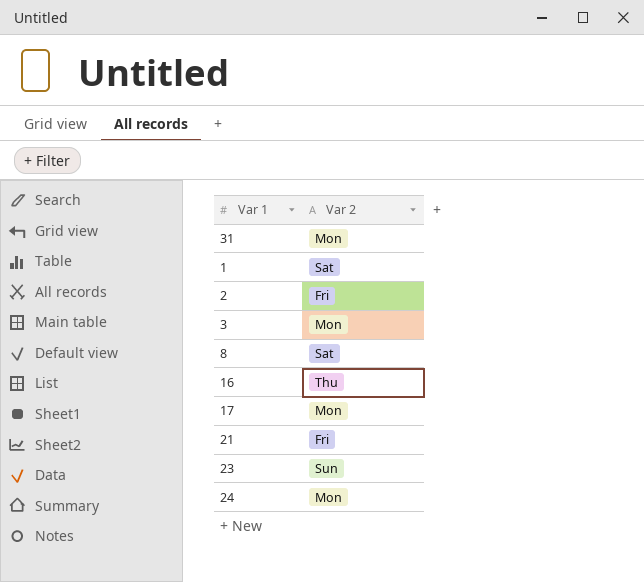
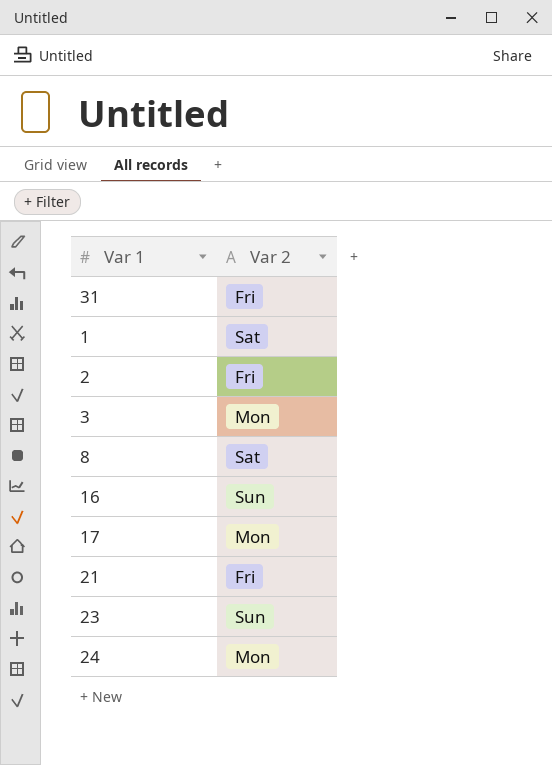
31 | Var 2: Mon -> Fri
16 | Var 2: Thu -> Sun

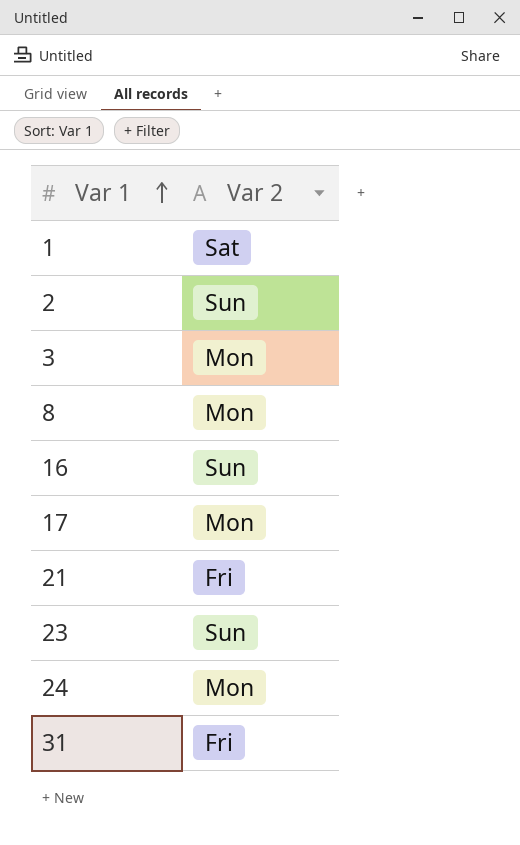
row order: none -> Var 1 ascending
2 | Var 2: Fri -> Sun
8 | Var 2: Sat -> Mon

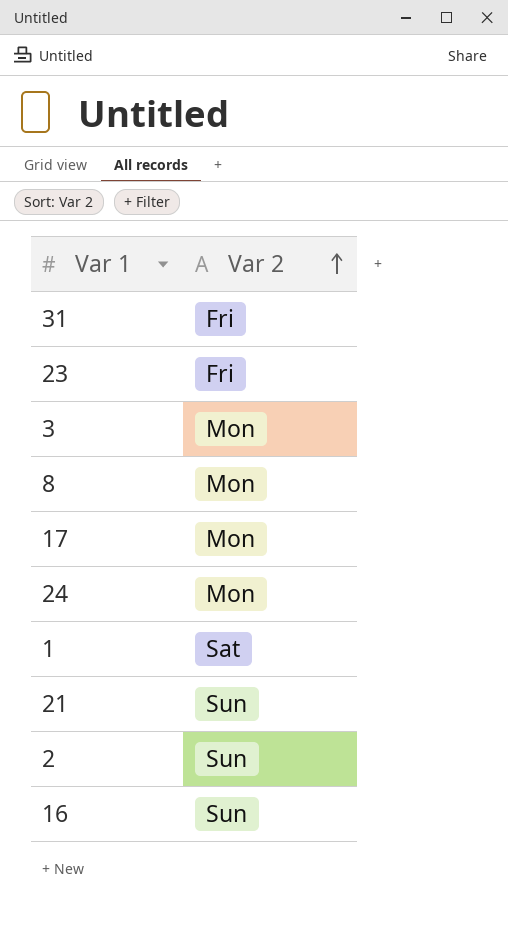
row order: Var 1 ascending -> Var 2 ascending
23 | Var 2: Sun -> Fri
21 | Var 2: Fri -> Sun

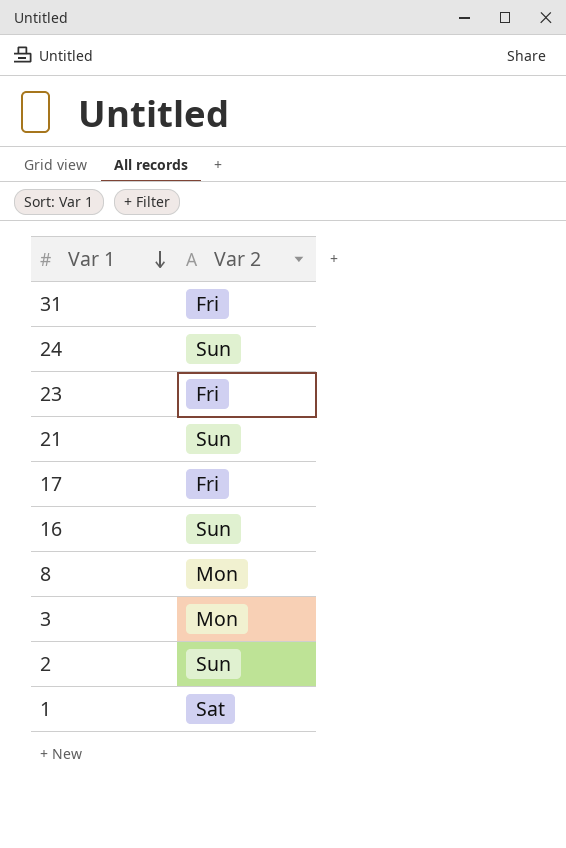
row order: Var 2 ascending -> Var 1 descending
24 | Var 2: Mon -> Sun
17 | Var 2: Mon -> Fri

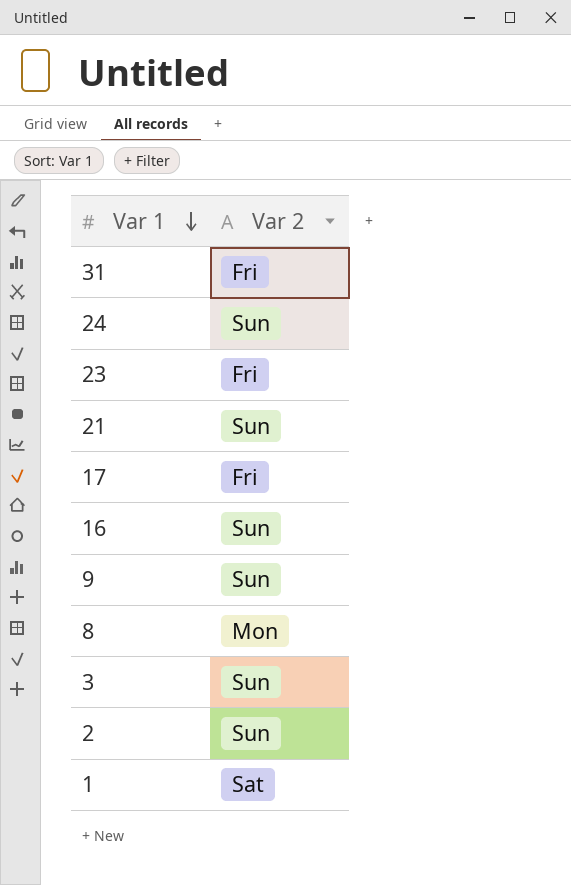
row 9: none -> Sun
3 | Var 2: Mon -> Sun

